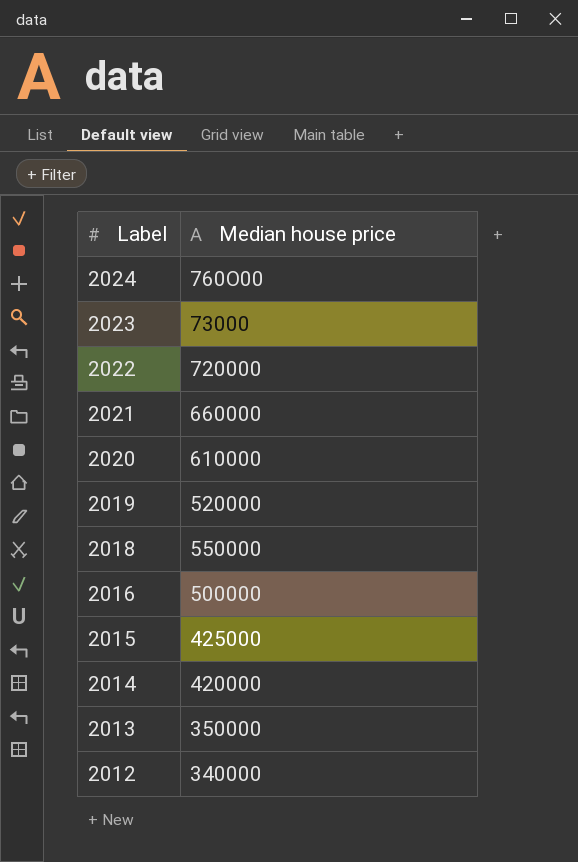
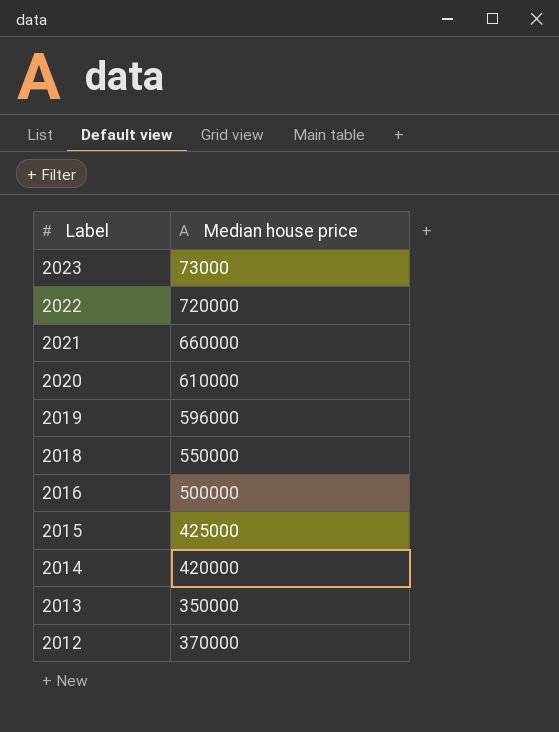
row 2024: 760O00 -> none
2019 | Median house price: 520000 -> 596000
2012 | Median house price: 340000 -> 370000

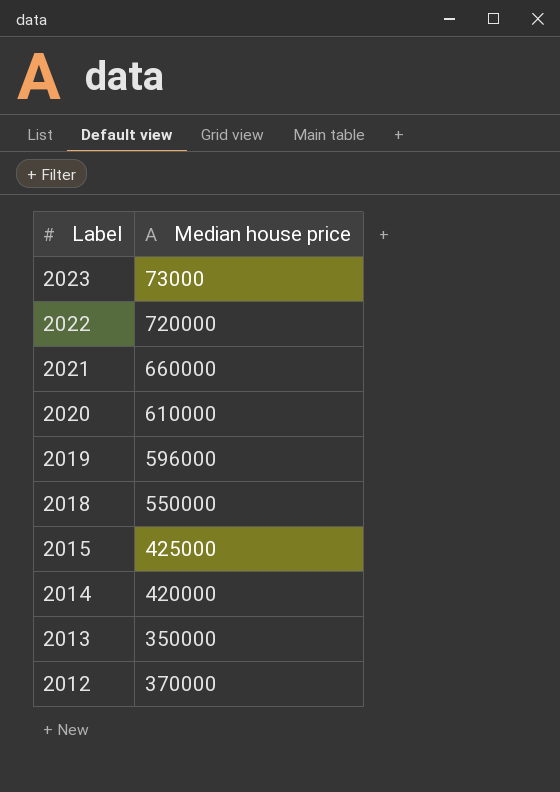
row 2016: 500000 -> none

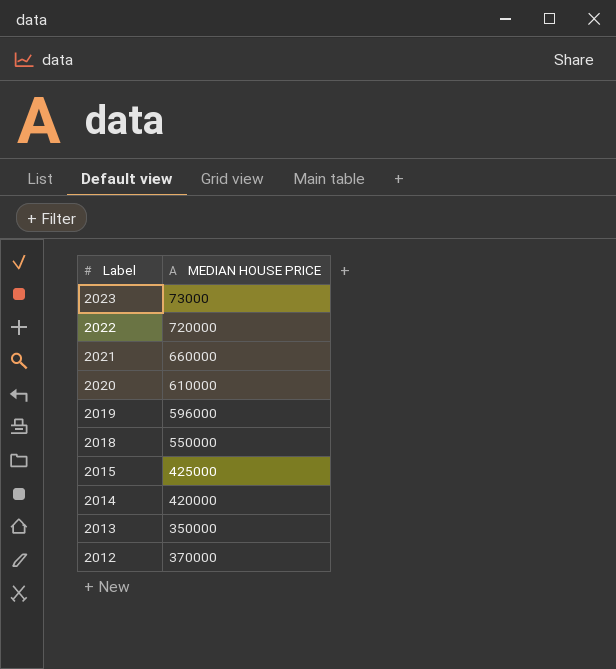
column name: Median house price -> MEDIAN HOUSE PRICE

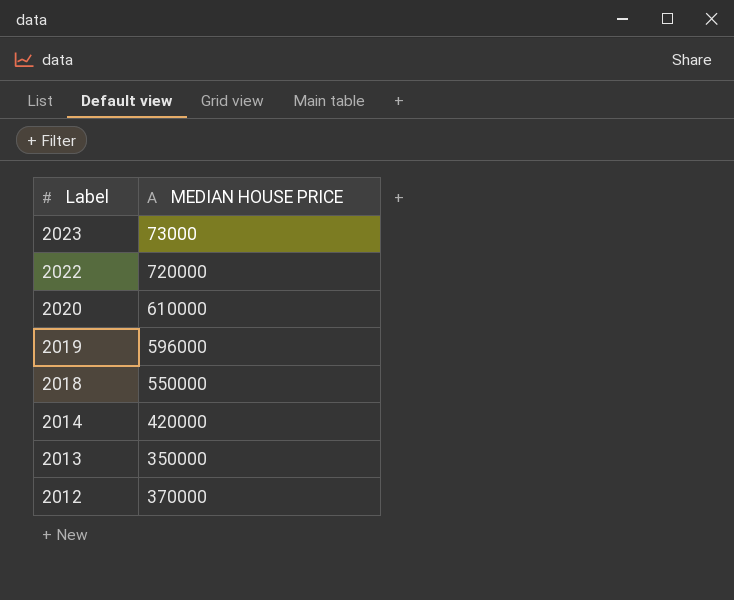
row 2021: 660000 -> none
row 2015: 425000 -> none

